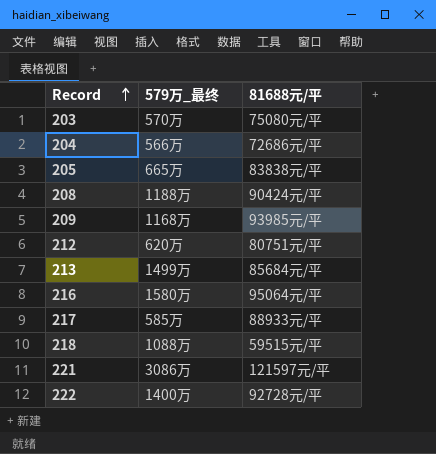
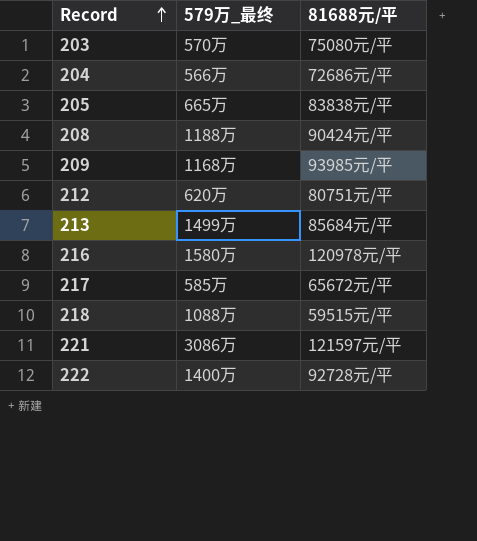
216 | 81688元/平: 95064元/平 -> 120978元/平
217 | 81688元/平: 88933元/平 -> 65672元/平

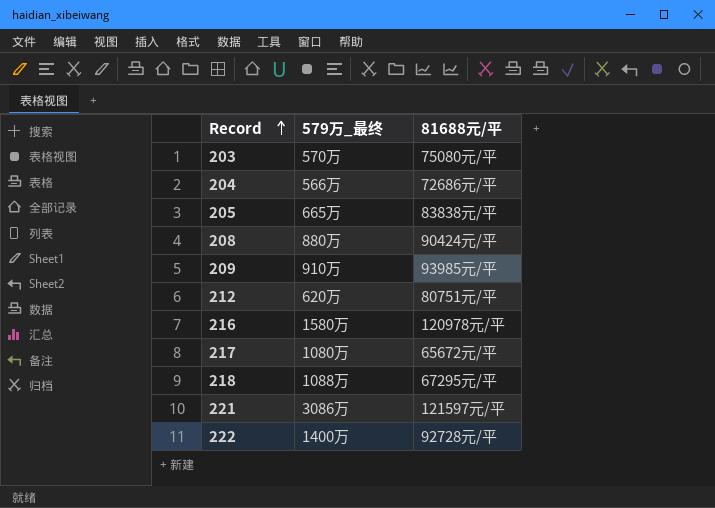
row 213: 1499万 | 85684元/平 -> none
208 | 579万_最终: 1188万 -> 880万
209 | 579万_最终: 1168万 -> 910万
217 | 579万_最终: 585万 -> 1080万
218 | 81688元/平: 59515元/平 -> 67295元/平

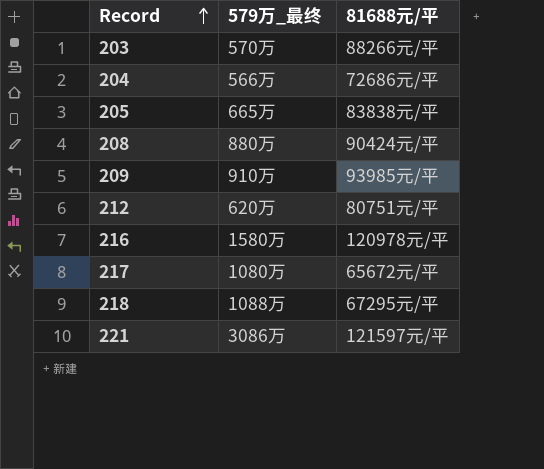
row 222: 1400万 | 92728元/平 -> none
203 | 81688元/平: 75080元/平 -> 88266元/平

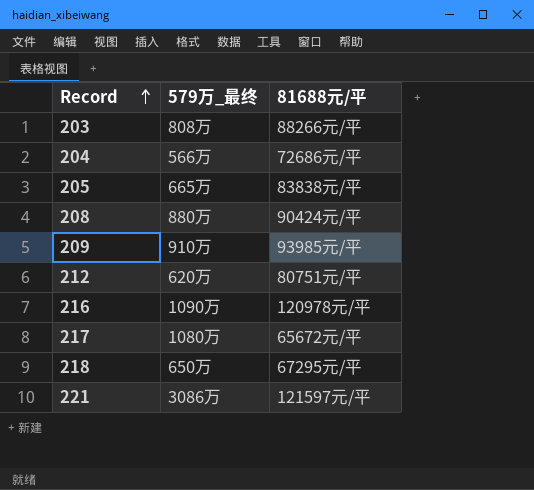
203 | 579万_最终: 570万 -> 808万
216 | 579万_最终: 1580万 -> 1090万
218 | 579万_最终: 1088万 -> 650万

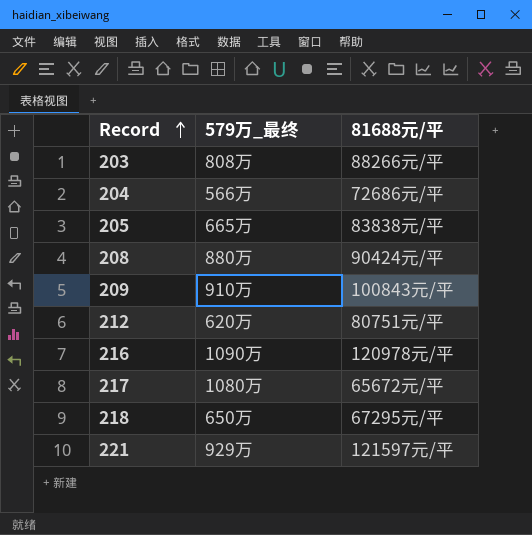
209 | 81688元/平: 93985元/平 -> 100843元/平
221 | 579万_最终: 3086万 -> 929万

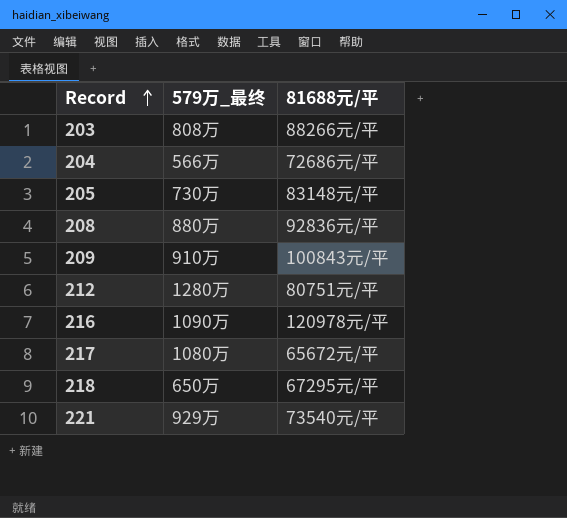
205 | 579万_最终: 665万 -> 730万
205 | 81688元/平: 83838元/平 -> 83148元/平
208 | 81688元/平: 90424元/平 -> 92836元/平
212 | 579万_最终: 620万 -> 1280万
221 | 81688元/平: 121597元/平 -> 73540元/平

